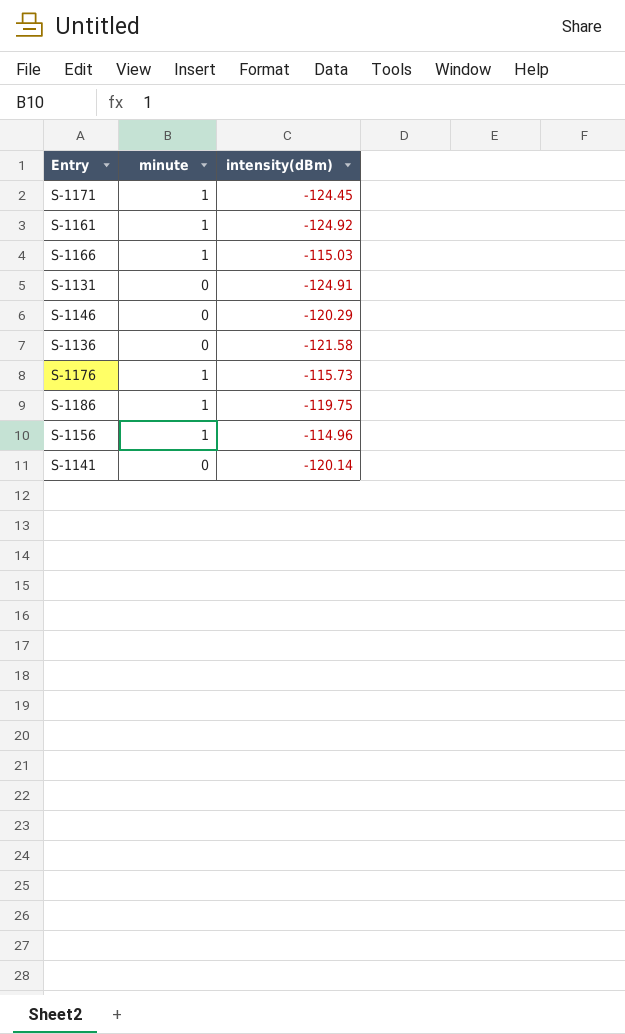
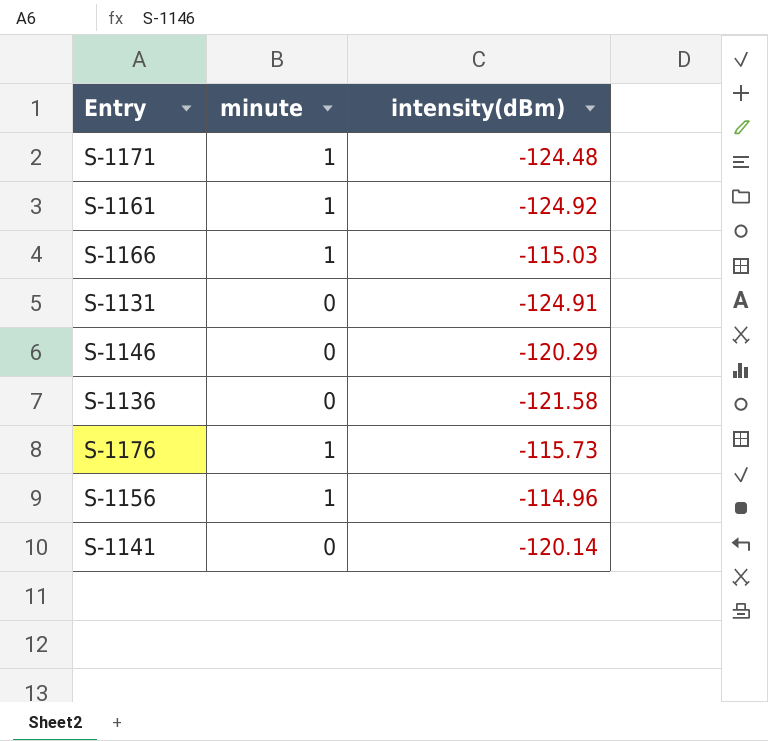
row S-1186: 1 | -119.75 -> none
S-1171 | intensity(dBm): -124.45 -> -124.48

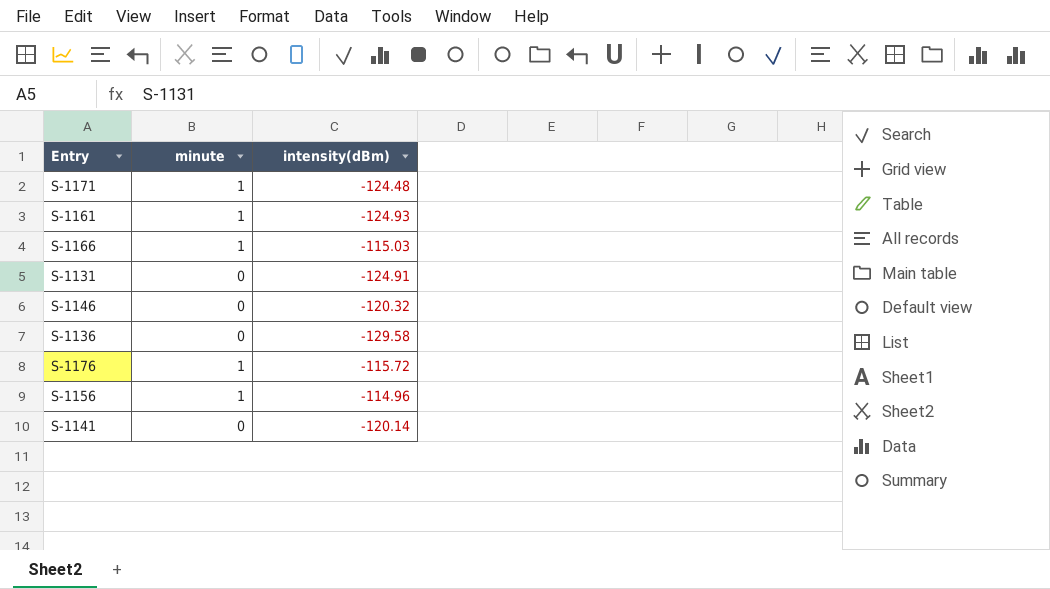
S-1161 | intensity(dBm): -124.92 -> -124.93
S-1146 | intensity(dBm): -120.29 -> -120.32
S-1136 | intensity(dBm): -121.58 -> -129.58
S-1176 | intensity(dBm): -115.73 -> -115.72

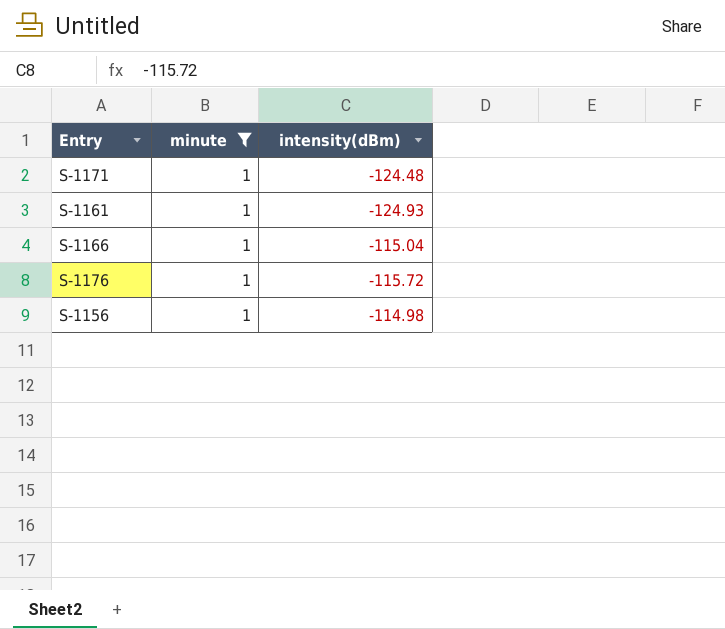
filter: none -> minute = 1
S-1166 | intensity(dBm): -115.03 -> -115.04
S-1156 | intensity(dBm): -114.96 -> -114.98

